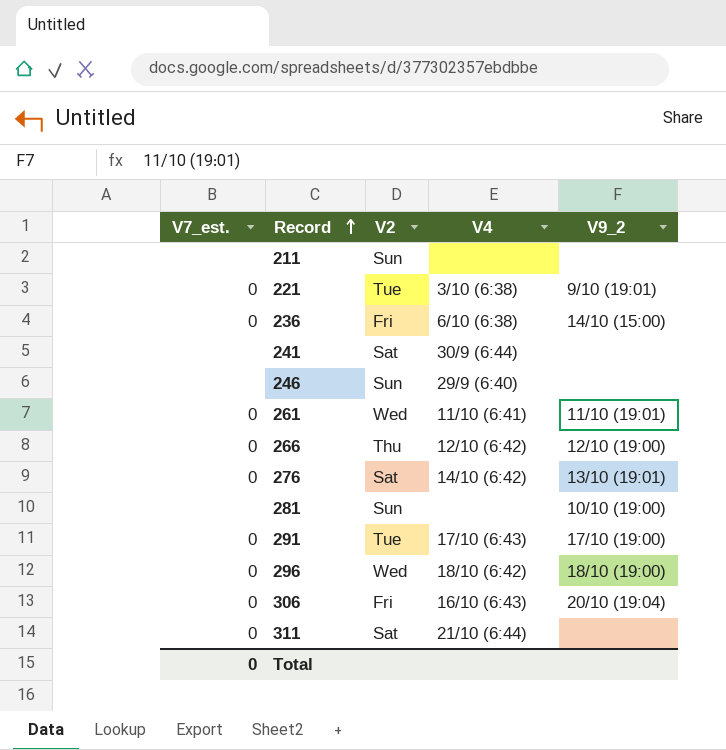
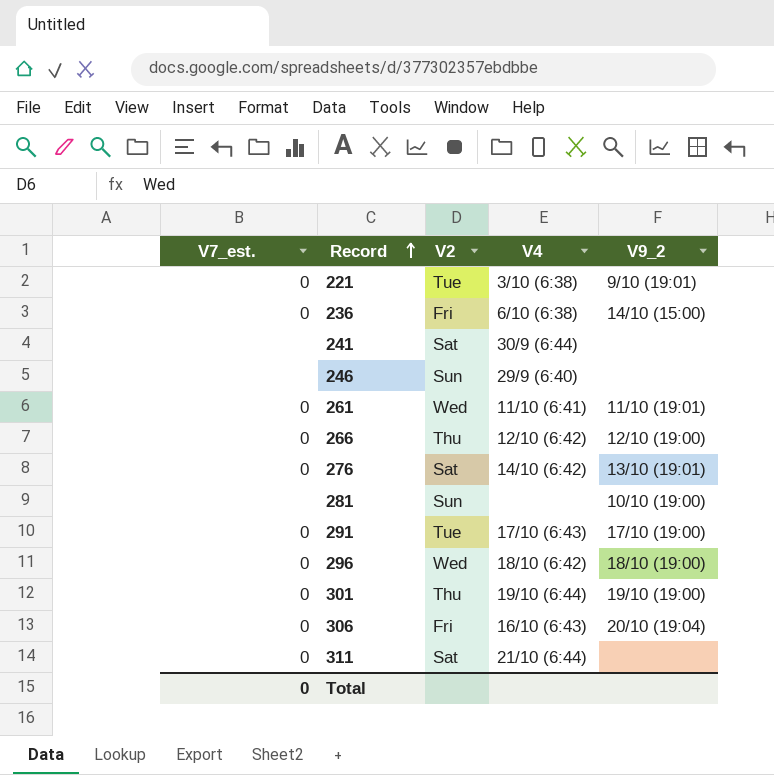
row 211: none | Sun | none | none -> none
row 301: none -> 0 | Thu | 19/10 (6:44) | 19/10 (19:00)

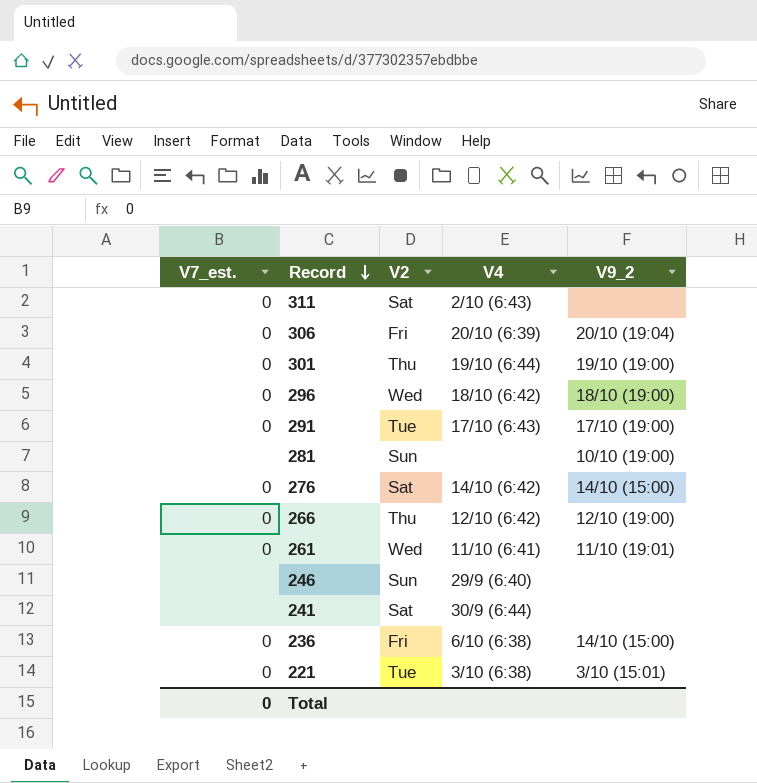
row order: Record ascending -> Record descending
311 | V4: 21/10 (6:44) -> 2/10 (6:43)
306 | V4: 16/10 (6:43) -> 20/10 (6:39)
276 | V9_2: 13/10 (19:01) -> 14/10 (15:00)
221 | V9_2: 9/10 (19:01) -> 3/10 (15:01)

